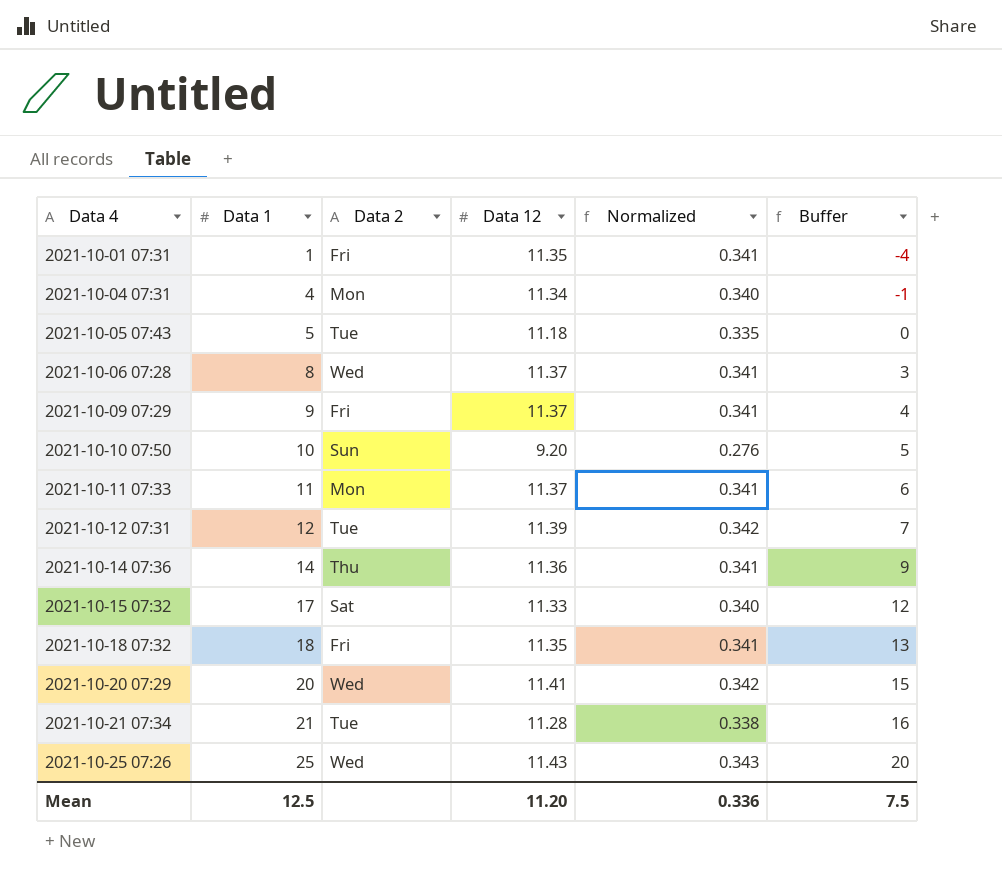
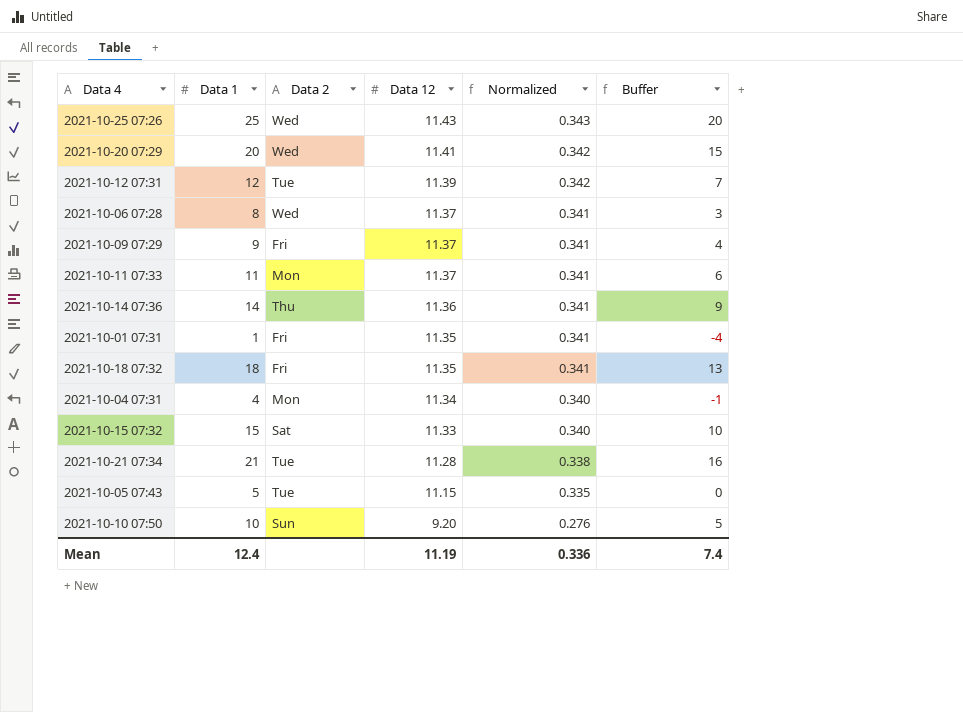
row order: Data 4 ascending -> Data 12 descending
2021-10-15 07:32 | Data 1: 17 -> 15
2021-10-15 07:32 | Buffer: 12 -> 10
2021-10-05 07:43 | Data 12: 11.18 -> 11.15
Mean | Data 1: 12.5 -> 12.4
Mean | Data 12: 11.20 -> 11.19
Mean | Buffer: 7.5 -> 7.4

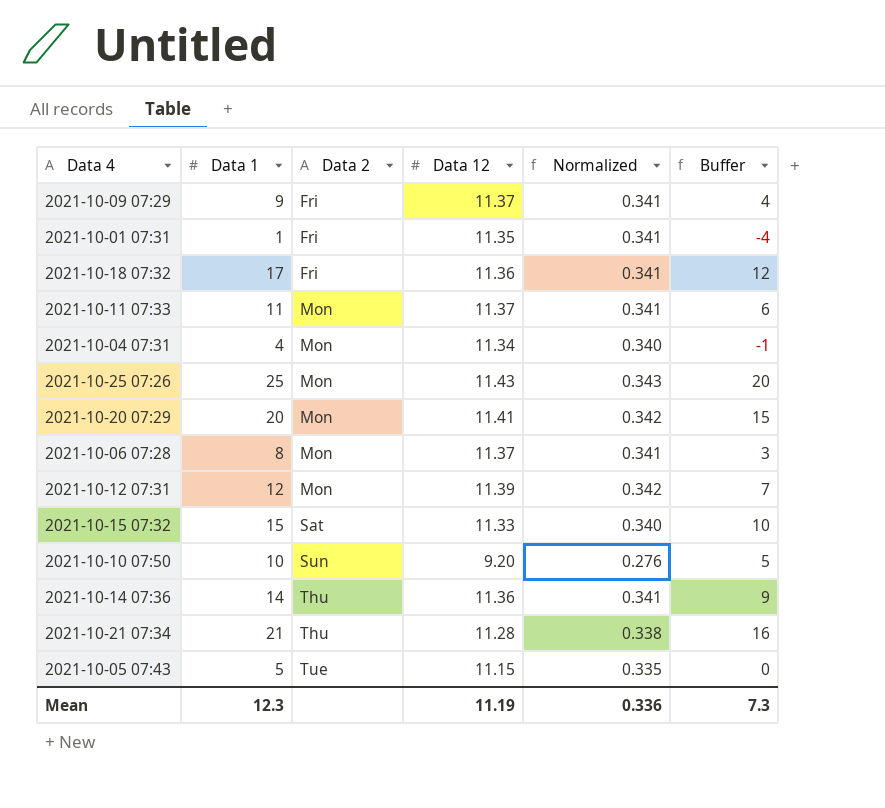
row order: Data 12 descending -> Data 2 ascending
2021-10-18 07:32 | Data 1: 18 -> 17
2021-10-18 07:32 | Data 12: 11.35 -> 11.36
2021-10-18 07:32 | Buffer: 13 -> 12
2021-10-25 07:26 | Data 2: Wed -> Mon
2021-10-20 07:29 | Data 2: Wed -> Mon
2021-10-06 07:28 | Data 2: Wed -> Mon
2021-10-12 07:31 | Data 2: Tue -> Mon
2021-10-21 07:34 | Data 2: Tue -> Thu
Mean | Data 1: 12.4 -> 12.3
Mean | Buffer: 7.4 -> 7.3

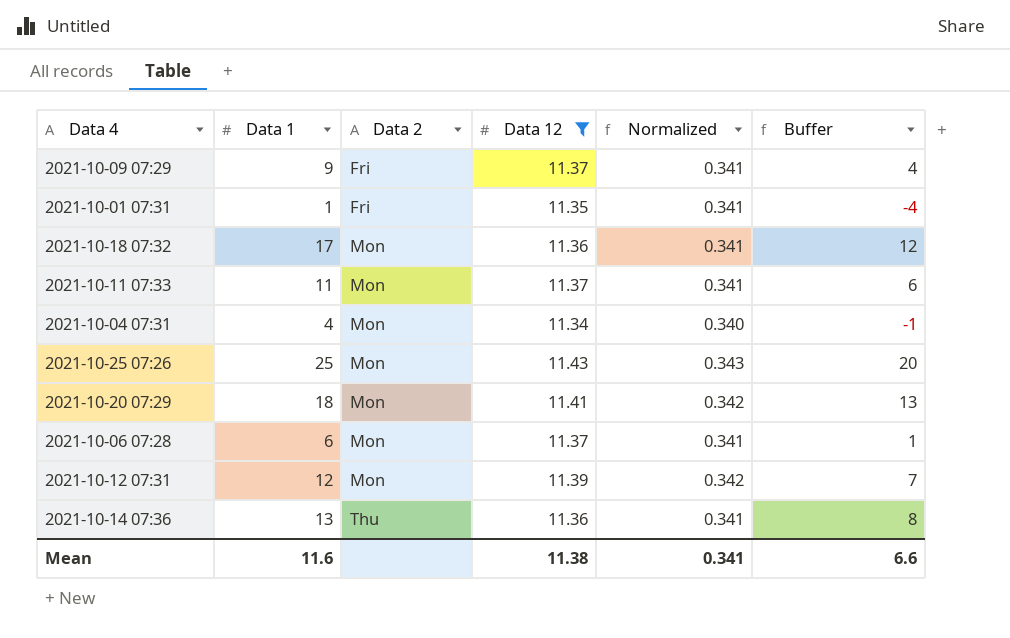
filter: none -> Data 12 >= 11.34
2021-10-18 07:32 | Data 2: Fri -> Mon
2021-10-20 07:29 | Data 1: 20 -> 18
2021-10-20 07:29 | Buffer: 15 -> 13
2021-10-06 07:28 | Data 1: 8 -> 6
2021-10-06 07:28 | Buffer: 3 -> 1
2021-10-14 07:36 | Data 1: 14 -> 13
2021-10-14 07:36 | Buffer: 9 -> 8
Mean | Data 1: 12.3 -> 11.6
Mean | Data 12: 11.19 -> 11.38
Mean | Normalized: 0.336 -> 0.341
Mean | Buffer: 7.3 -> 6.6

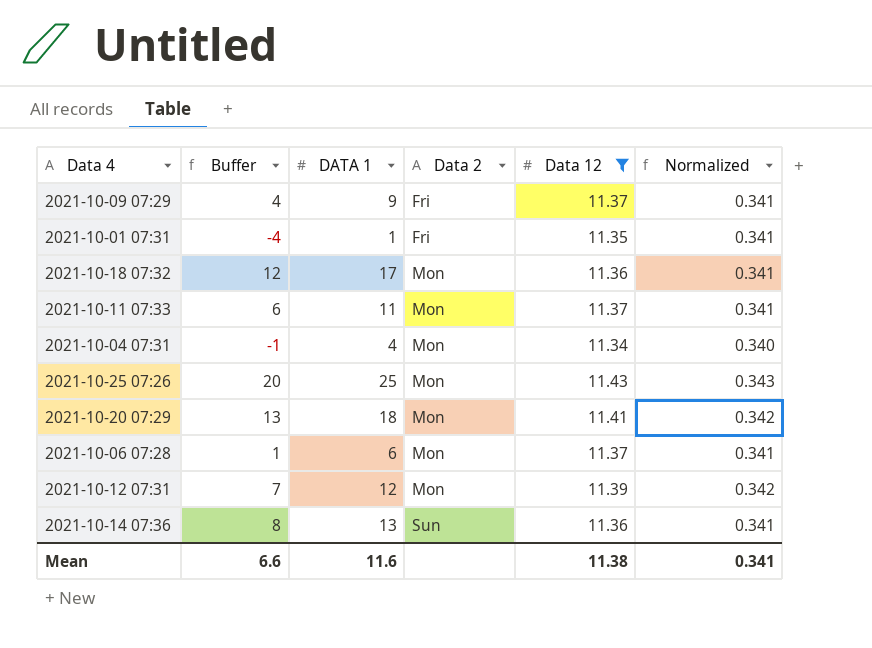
column Buffer | position: 6 -> 2
column name: Data 1 -> DATA 1
2021-10-14 07:36 | Data 2: Thu -> Sun

